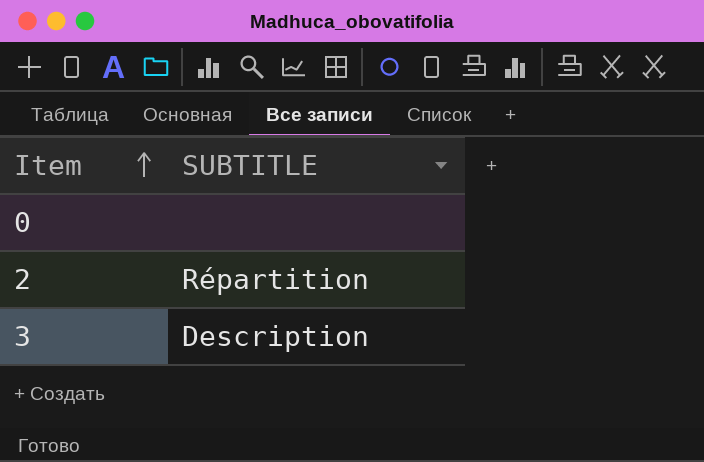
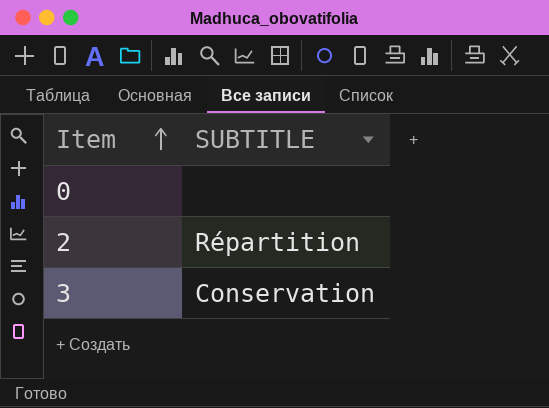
3 | SUBTITLE: Description -> Conservation

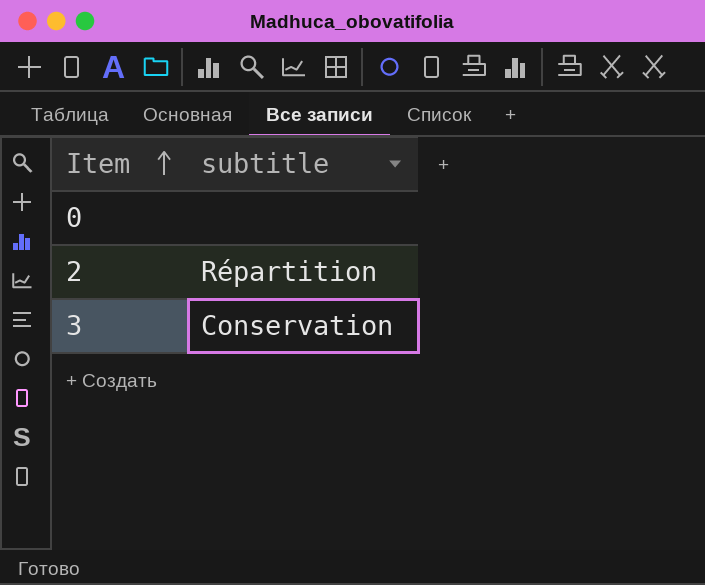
column name: SUBTITLE -> subtitle

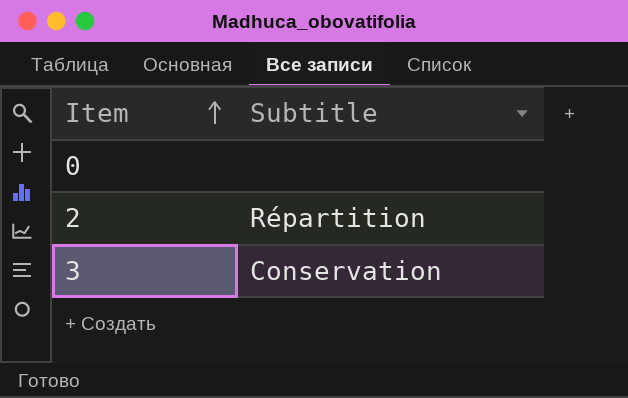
column name: subtitle -> Subtitle

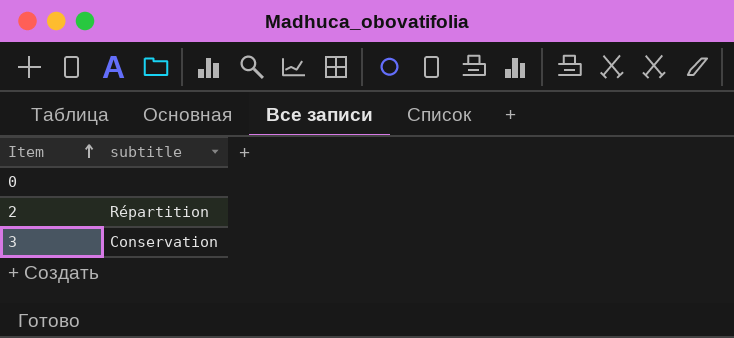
column name: Subtitle -> subtitle

